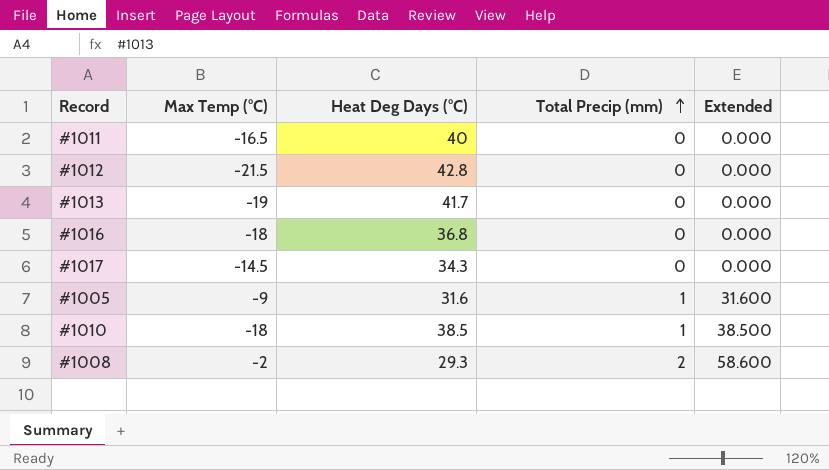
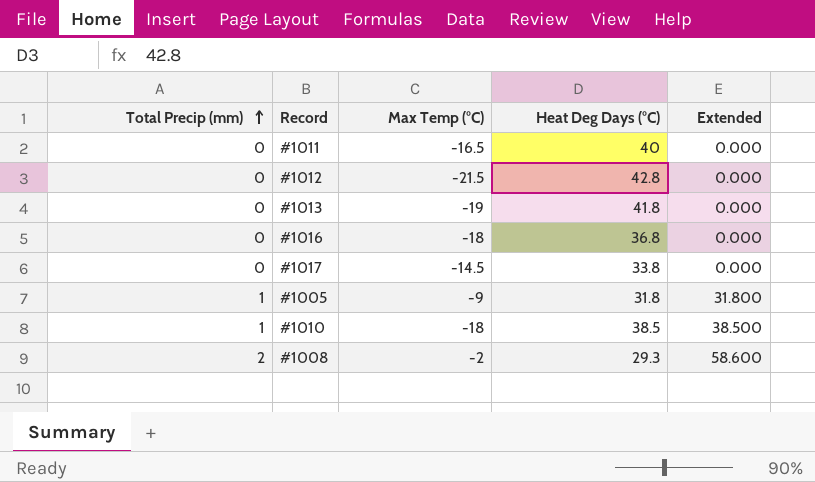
column Total Precip (mm) | position: 4 -> 1
#1013 | Heat Deg Days (°C): 41.7 -> 41.8
#1017 | Heat Deg Days (°C): 34.3 -> 33.8
#1005 | Heat Deg Days (°C): 31.6 -> 31.8
#1005 | Extended: 31.600 -> 31.800

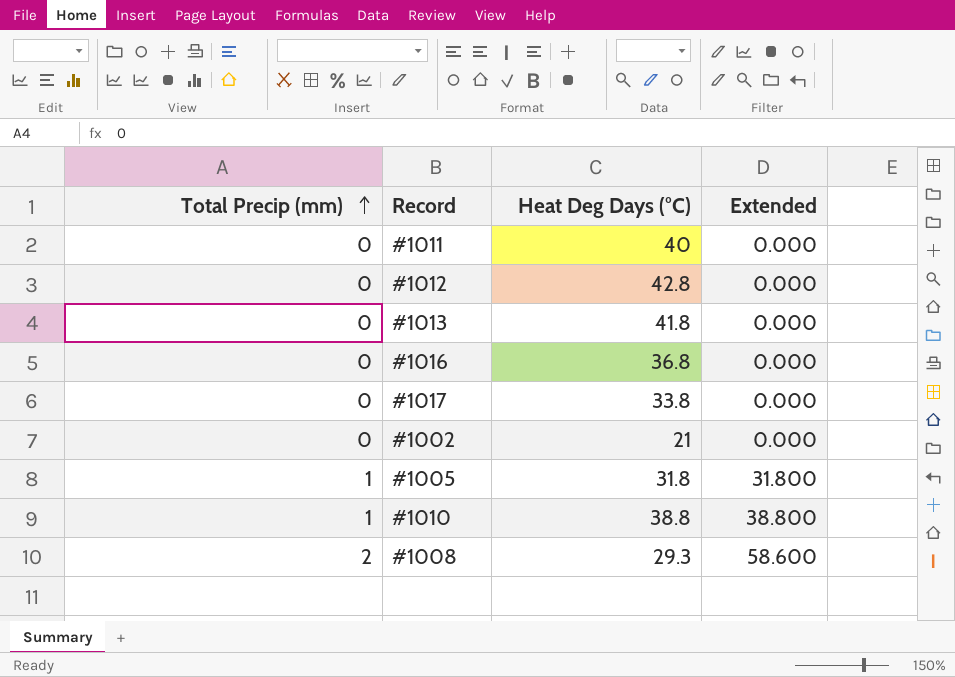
column Max Temp (°C) | position: 3 -> none
row #1002: none -> 0 | 21 | 0.000
#1010 | Heat Deg Days (°C): 38.5 -> 38.8
#1010 | Extended: 38.500 -> 38.800

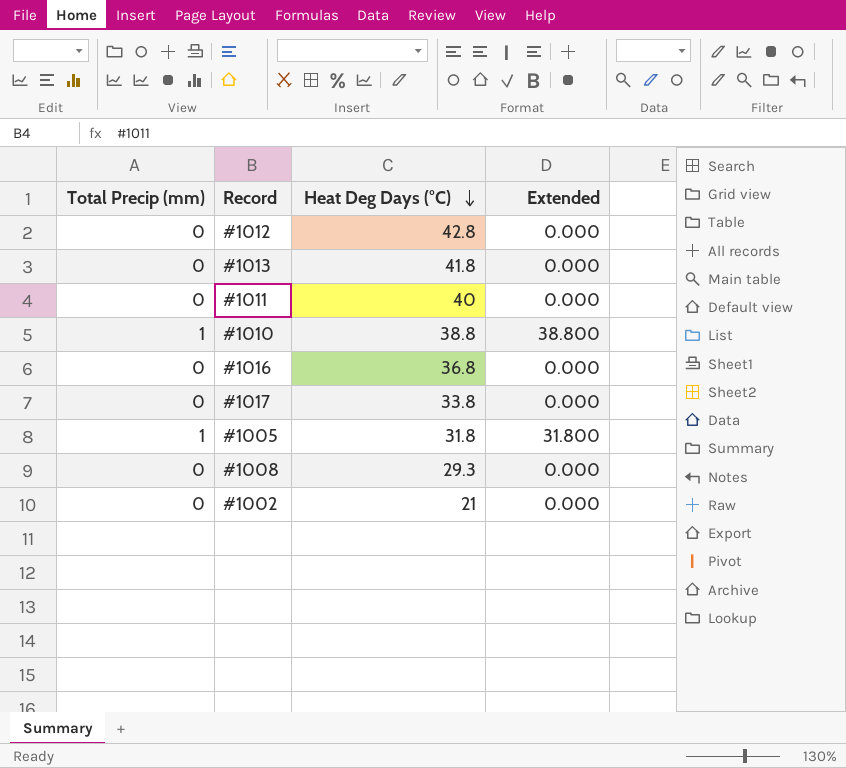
row order: Total Precip (mm) ascending -> Heat Deg Days (°C) descending
#1008 | Total Precip (mm): 2 -> 0
#1008 | Extended: 58.600 -> 0.000

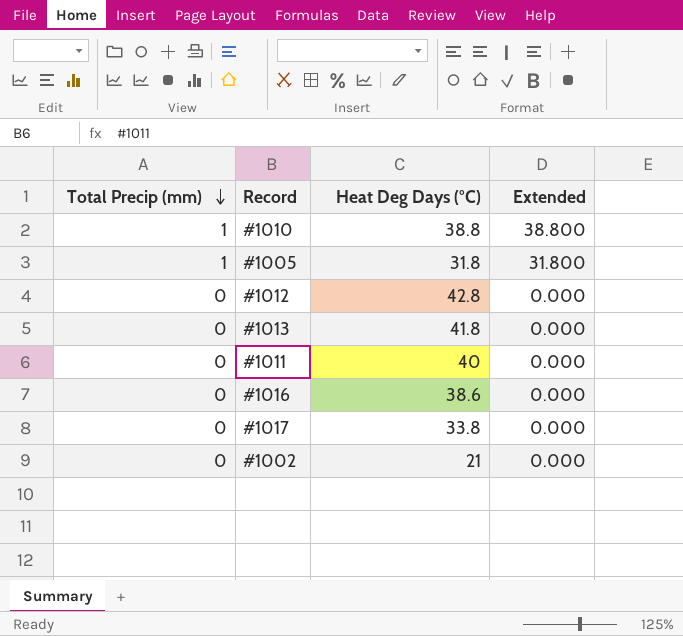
row order: Heat Deg Days (°C) descending -> Total Precip (mm) descending
row #1008: 0 | 29.3 | 0.000 -> none
#1016 | Heat Deg Days (°C): 36.8 -> 38.6

